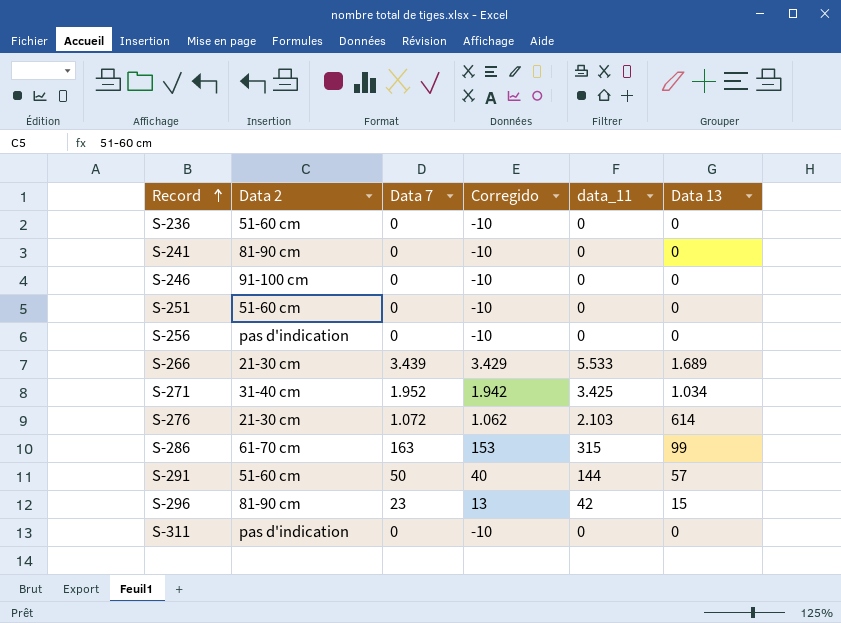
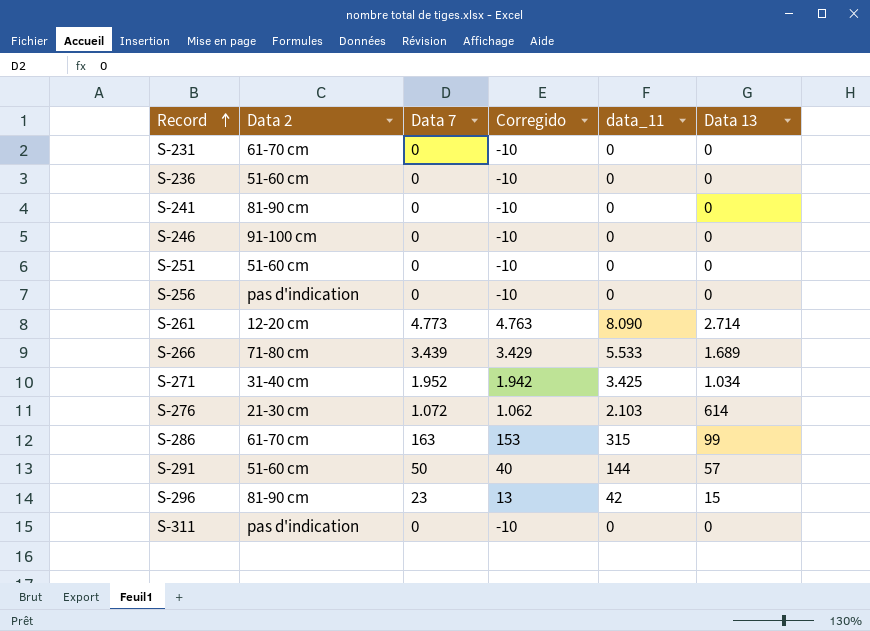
row S-231: none -> 61-70 cm | 0 | -10 | 0 | 0
row S-261: none -> 12-20 cm | 4.773 | 4.763 | 8.090 | 2.714
S-266 | Data 2: 21-30 cm -> 71-80 cm

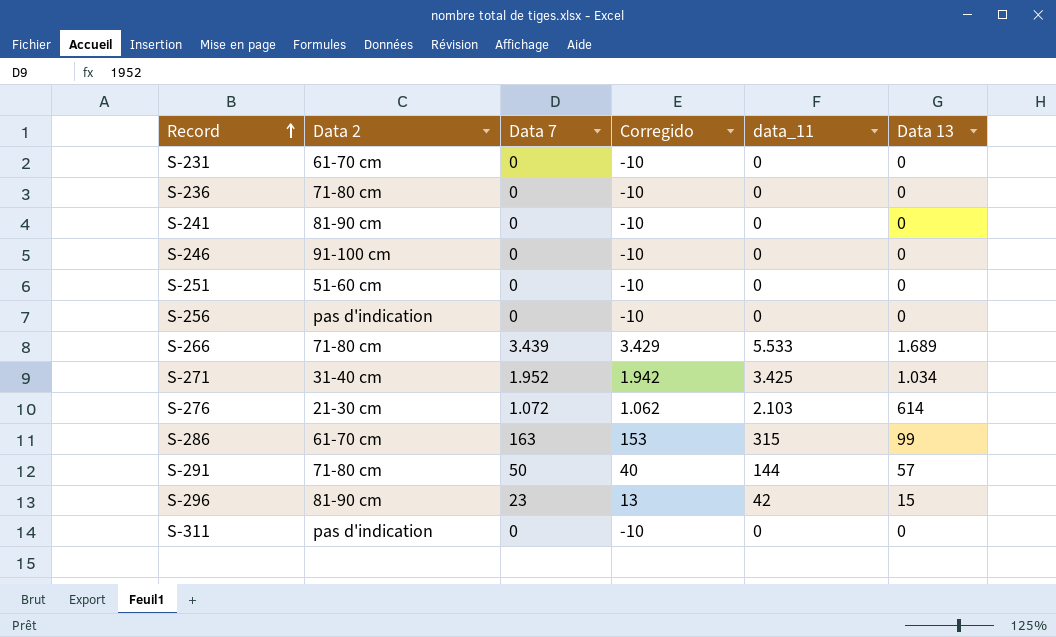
row S-261: 12-20 cm | 4.773 | 4.763 | 8.090 | 2.714 -> none
S-236 | Data 2: 51-60 cm -> 71-80 cm
S-291 | Data 2: 51-60 cm -> 71-80 cm

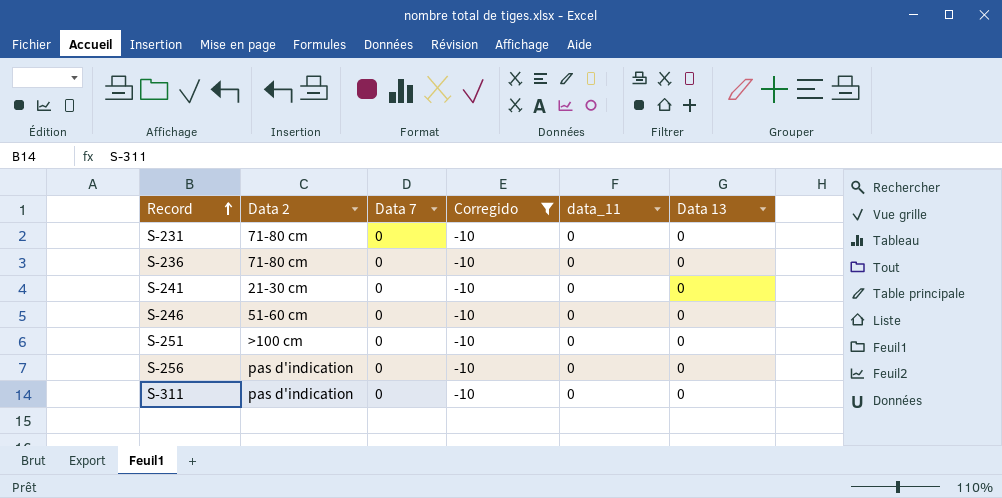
filter: none -> Corregido = -10
S-231 | Data 2: 61-70 cm -> 71-80 cm
S-241 | Data 2: 81-90 cm -> 21-30 cm
S-246 | Data 2: 91-100 cm -> 51-60 cm
S-251 | Data 2: 51-60 cm -> >100 cm

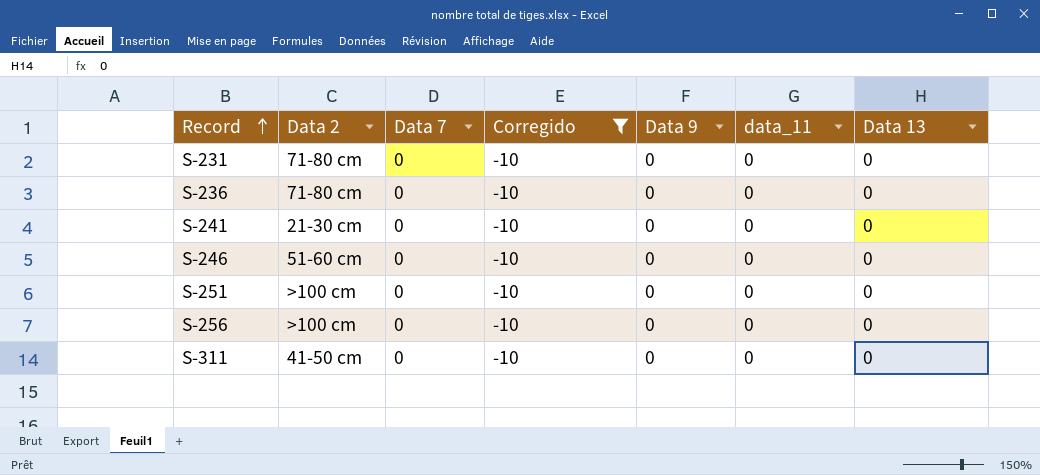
column Data 9 | position: none -> 5
S-256 | Data 2: pas d'indication -> >100 cm
S-311 | Data 2: pas d'indication -> 41-50 cm

